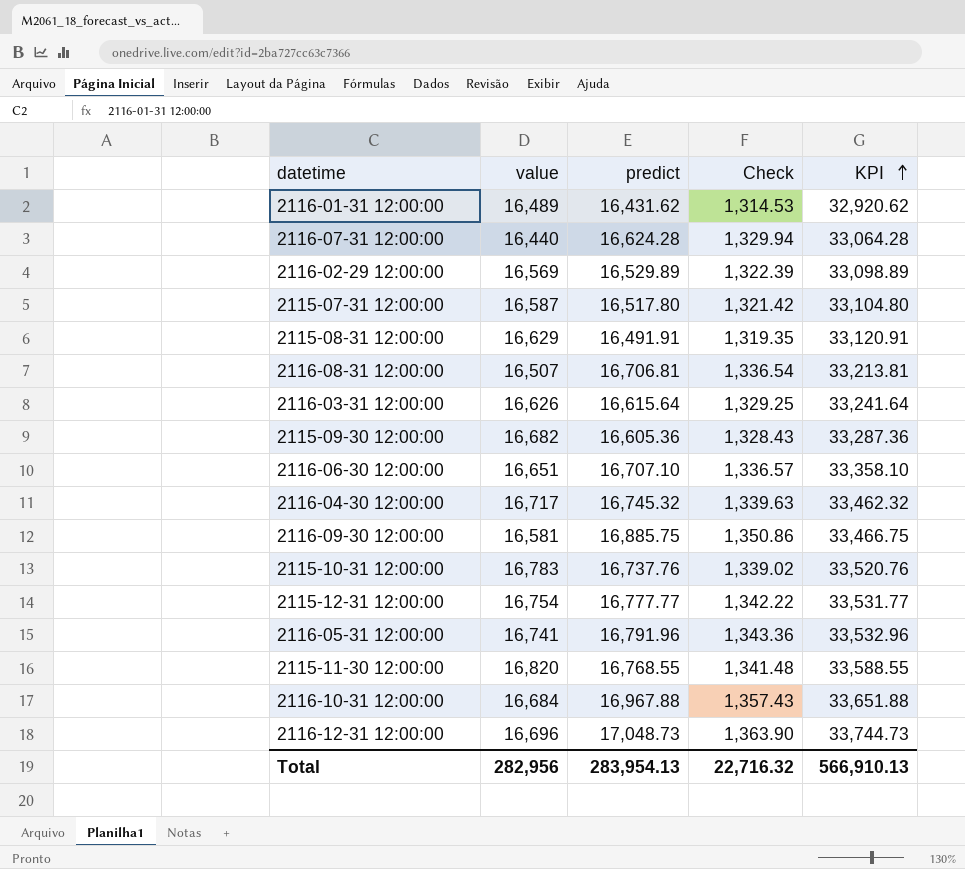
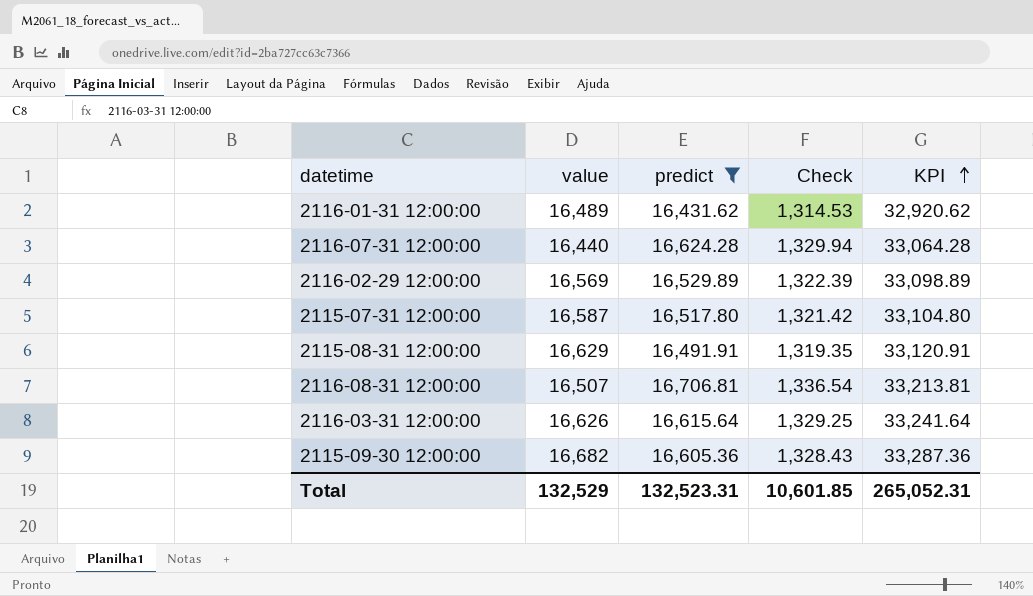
filter: none -> predict <= 16,706.81
Total | value: 282,956 -> 132,529
Total | predict: 283,954.13 -> 132,523.31
Total | Check: 22,716.32 -> 10,601.85
Total | KPI: 566,910.13 -> 265,052.31

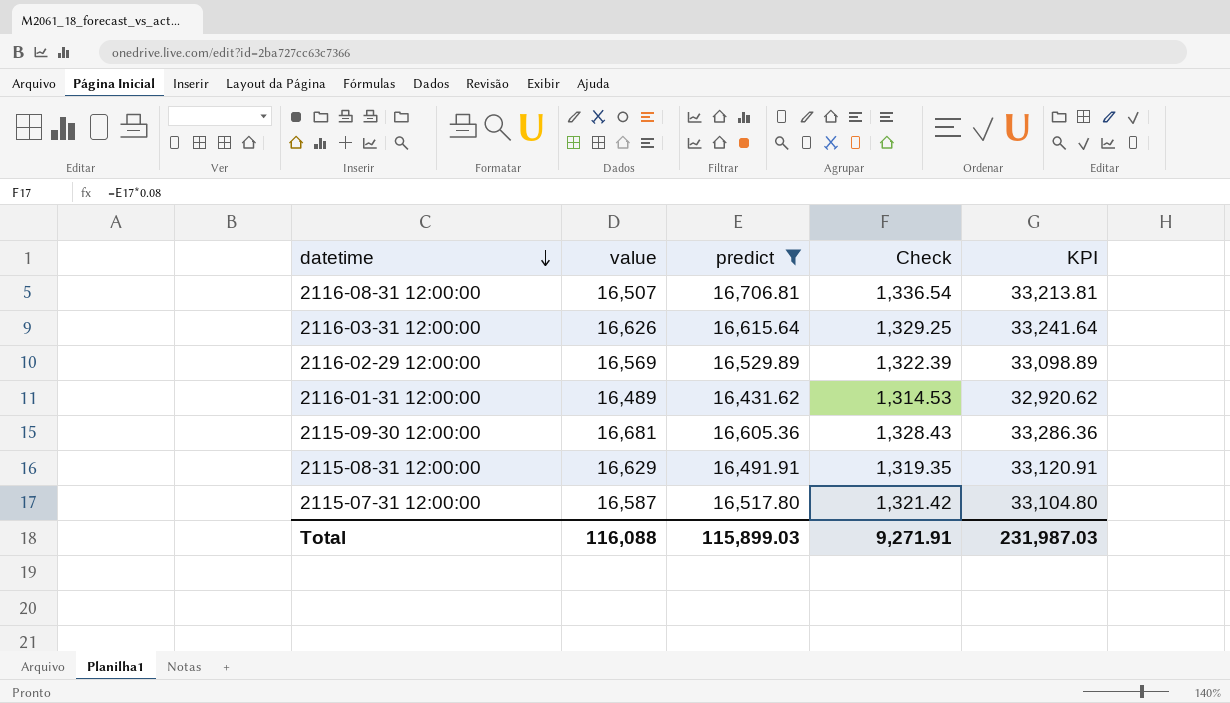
row order: KPI ascending -> datetime descending
row 2116-07-31 12:00:00: 16,440 | 16,624.28 | 1,329.94 | 33,064.28 -> none
2115-09-30 12:00:00 | value: 16,682 -> 16,681
2115-09-30 12:00:00 | KPI: 33,287.36 -> 33,286.36
Total | value: 132,529 -> 116,088
Total | predict: 132,523.31 -> 115,899.03
Total | Check: 10,601.85 -> 9,271.91
Total | KPI: 265,052.31 -> 231,987.03

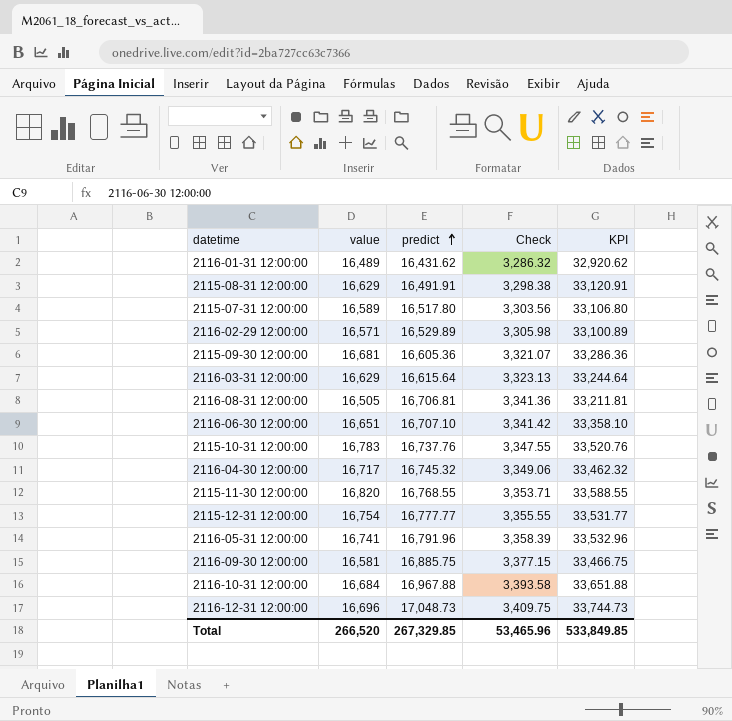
filter: predict <= 16,706.81 -> none
row order: datetime descending -> predict ascending
column Check | formula: [predict] * 0.08 -> [predict] * 0.2
2115-07-31 12:00:00 | value: 16,587 -> 16,589
2115-07-31 12:00:00 | KPI: 33,104.80 -> 33,106.80
2116-02-29 12:00:00 | value: 16,569 -> 16,571
2116-02-29 12:00:00 | KPI: 33,098.89 -> 33,100.89
2116-03-31 12:00:00 | value: 16,626 -> 16,629
2116-03-31 12:00:00 | KPI: 33,241.64 -> 33,244.64
2116-08-31 12:00:00 | value: 16,507 -> 16,505
2116-08-31 12:00:00 | KPI: 33,213.81 -> 33,211.81
Total | value: 116,088 -> 266,520
Total | predict: 115,899.03 -> 267,329.85
Total | Check: 9,271.91 -> 53,465.96
Total | KPI: 231,987.03 -> 533,849.85

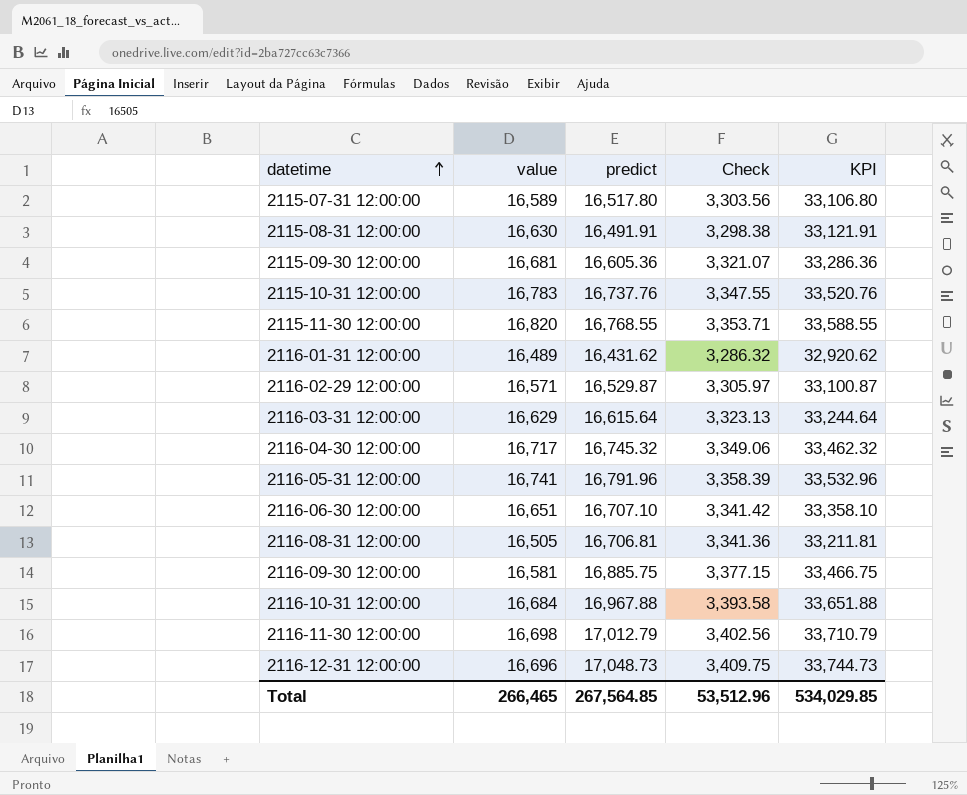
row order: predict ascending -> datetime ascending
row 2115-12-31 12:00:00: 16,754 | 16,777.77 | 3,355.55 | 33,531.77 -> none
2115-08-31 12:00:00 | value: 16,629 -> 16,630
2115-08-31 12:00:00 | KPI: 33,120.91 -> 33,121.91
2116-02-29 12:00:00 | predict: 16,529.89 -> 16,529.87
2116-02-29 12:00:00 | Check: 3,305.98 -> 3,305.97
2116-02-29 12:00:00 | KPI: 33,100.89 -> 33,100.87
row 2116-11-30 12:00:00: none -> 16,698 | 17,012.79 | 3,402.56 | 33,710.79
Total | value: 266,520 -> 266,465
Total | predict: 267,329.85 -> 267,564.85
Total | Check: 53,465.96 -> 53,512.96
Total | KPI: 533,849.85 -> 534,029.85

